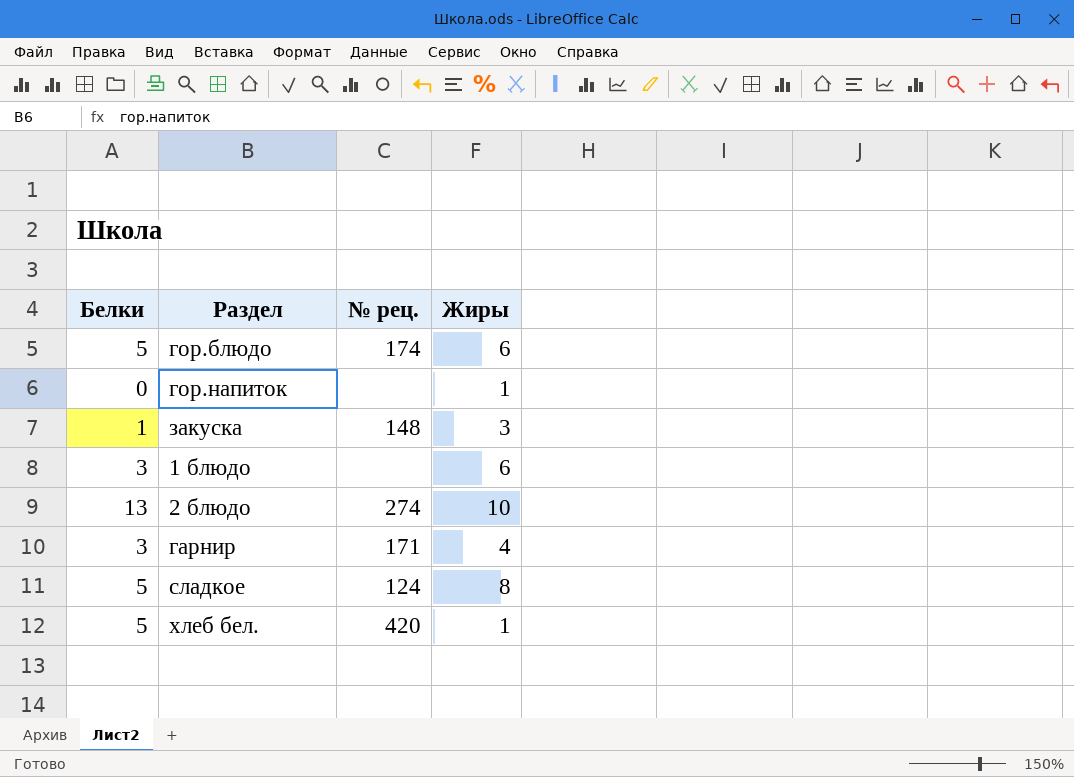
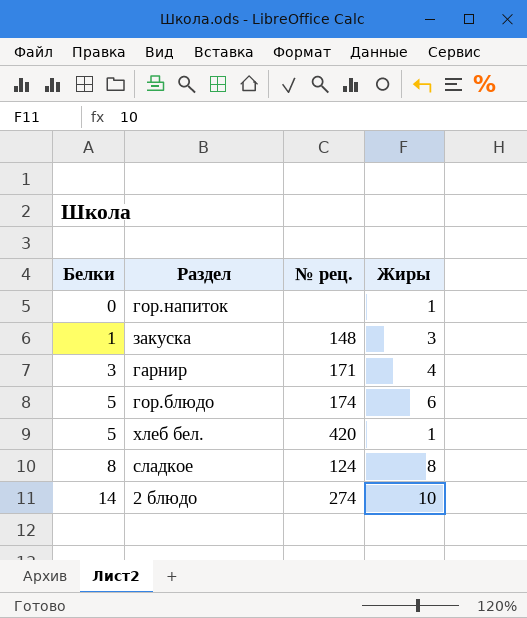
row order: none -> Белки ascending
row 1 блюдо: 3 | none | 6 -> none
сладкое | Белки: 5 -> 8
2 блюдо | Белки: 13 -> 14

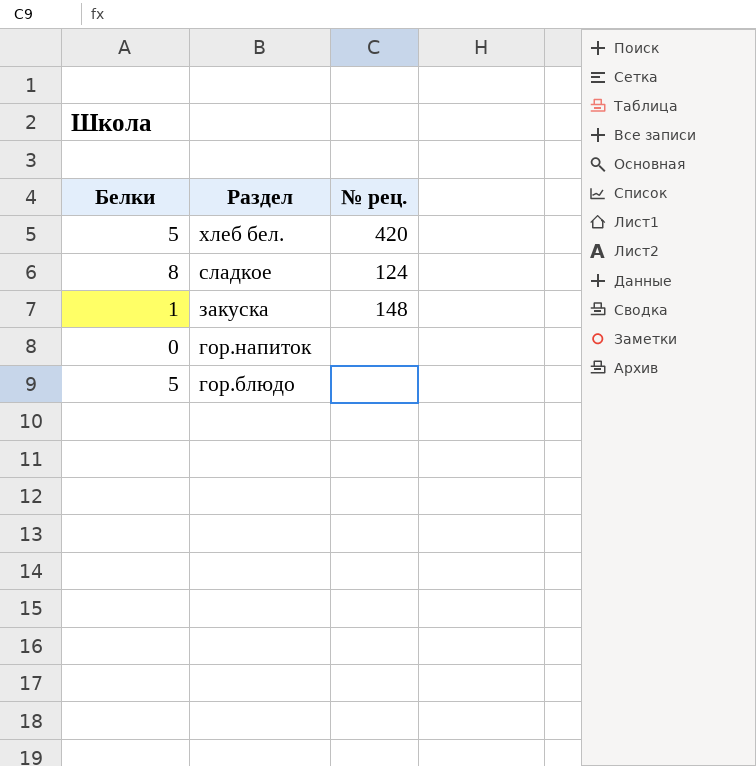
row order: Белки ascending -> Раздел descending
column Жиры | position: 4 -> none
row гарнир: 3 | 171 | 4 -> none
row 2 блюдо: 14 | 274 | 10 -> none
гор.блюдо | № рец.: 174 -> none

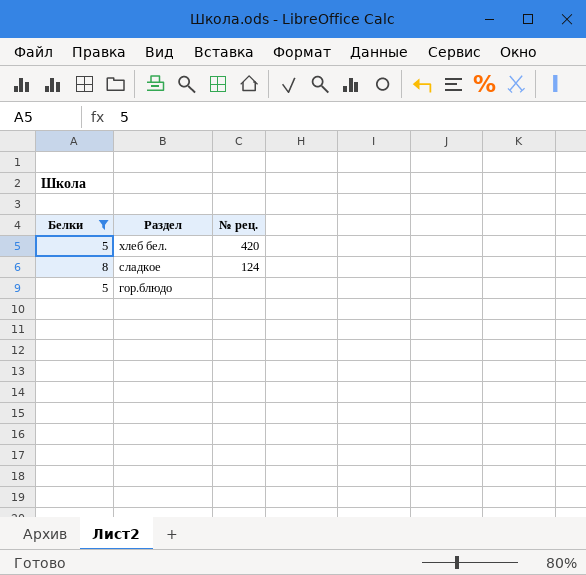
filter: none -> Белки >= 5

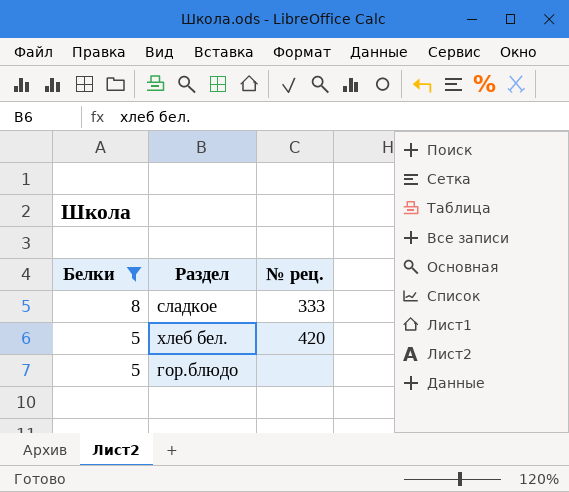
row order: Раздел descending -> Белки descending
сладкое | № рец.: 124 -> 333

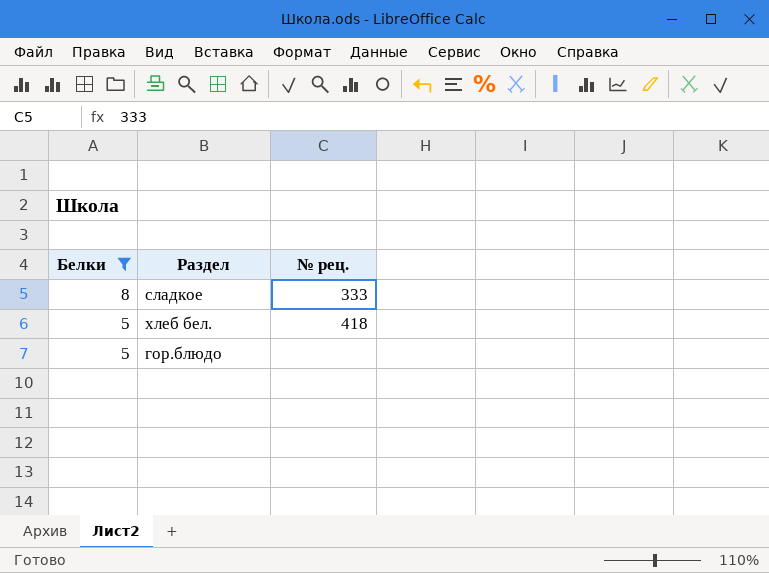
хлеб бел. | № рец.: 420 -> 418

